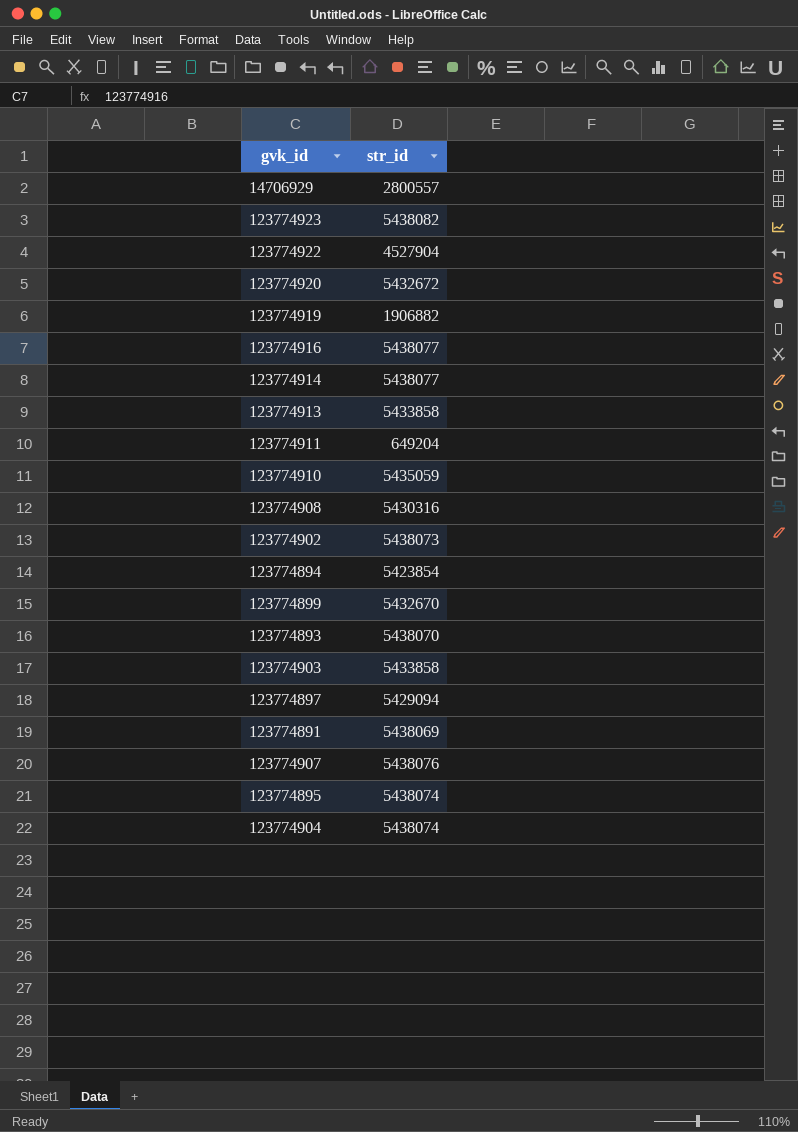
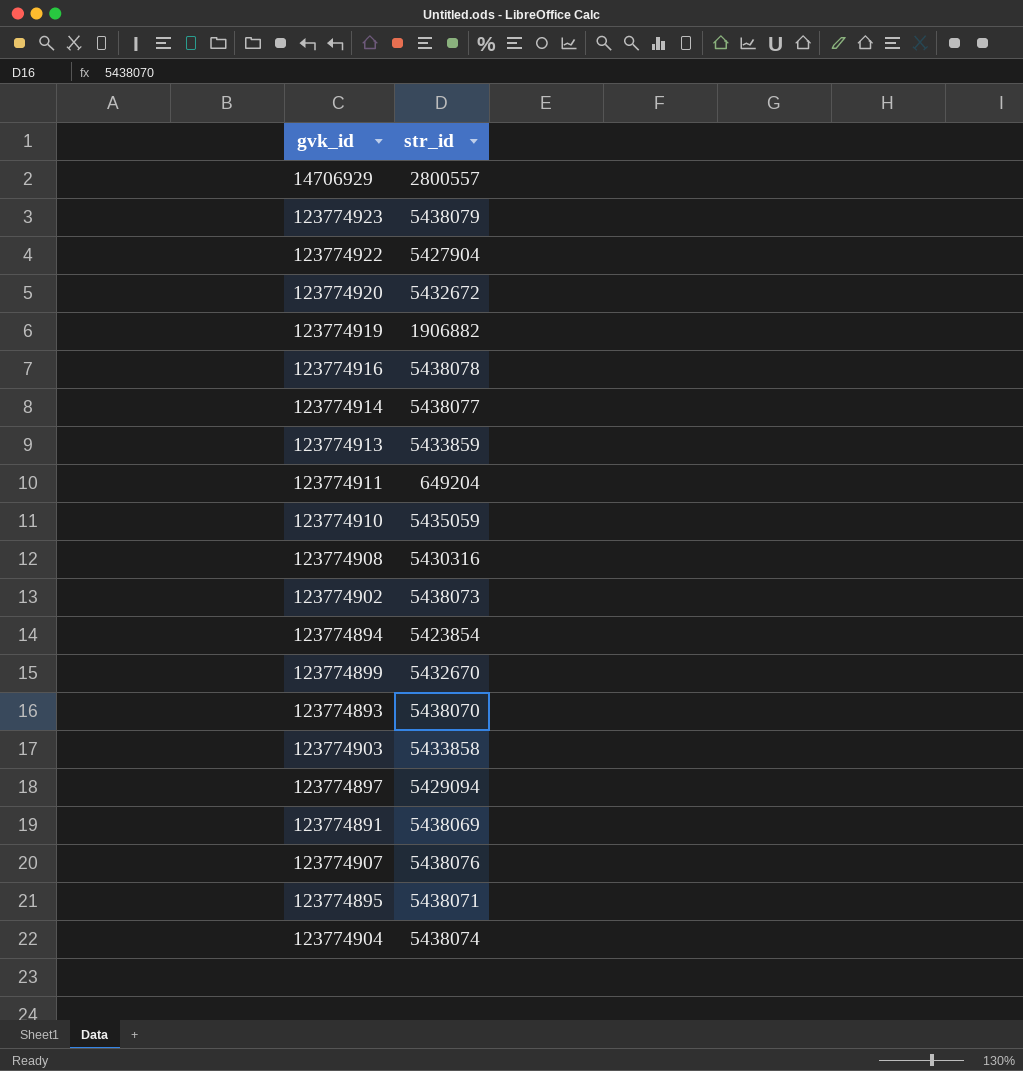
123774923 | str_id: 5438082 -> 5438079
123774922 | str_id: 4527904 -> 5427904
123774916 | str_id: 5438077 -> 5438078
123774913 | str_id: 5433858 -> 5433859
123774895 | str_id: 5438074 -> 5438071

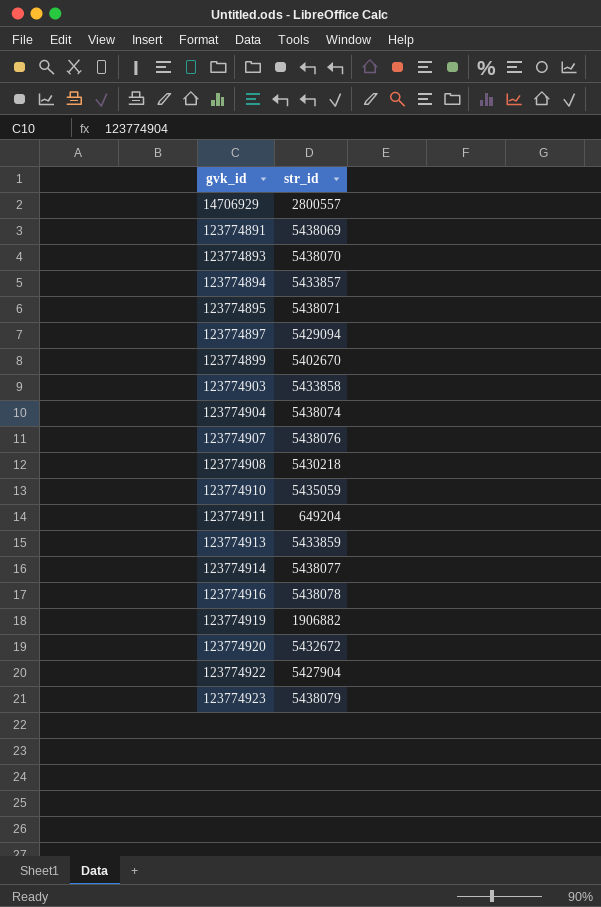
row order: none -> gvk_id ascending
row 123774902: 5438073 -> none
123774894 | str_id: 5423854 -> 5433857
123774899 | str_id: 5432670 -> 5402670
123774908 | str_id: 5430316 -> 5430218

